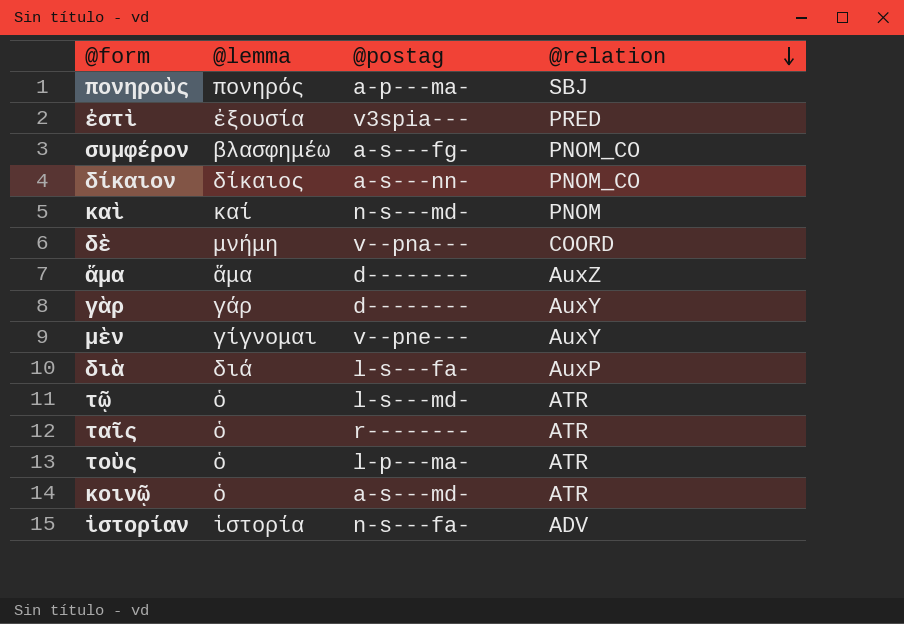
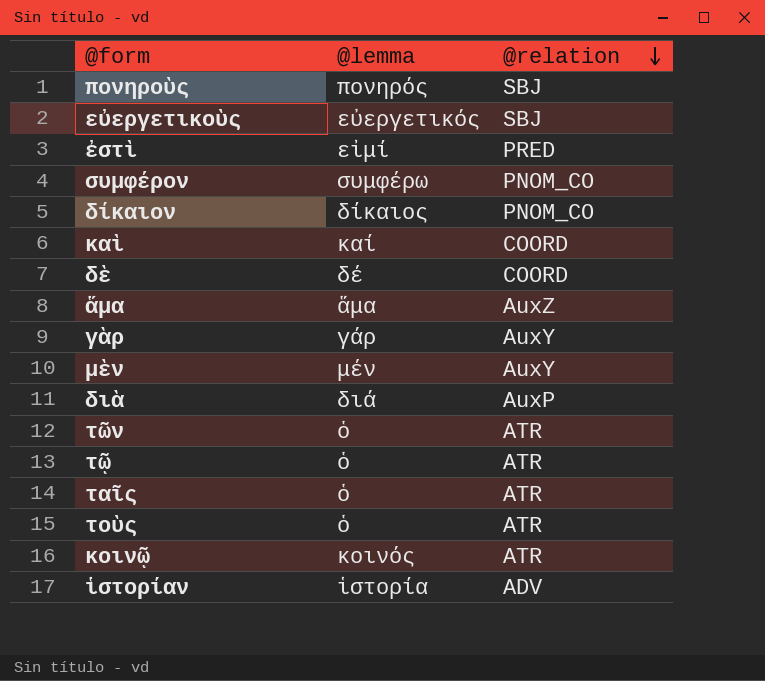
column @postag | position: 3 -> none
row εὐεργετικοὺς: none -> εὐεργετικός | SBJ
ἐστὶ | @lemma: ἐξουσία -> εἰμί
συμφέρον | @lemma: βλασφημέω -> συμφέρω
καὶ | @relation: PNOM -> COORD
δὲ | @lemma: μνήμη -> δέ
μὲν | @lemma: γίγνομαι -> μέν
row τῶν: none -> ὁ | ATR
κοινῷ | @lemma: ὁ -> κοινός

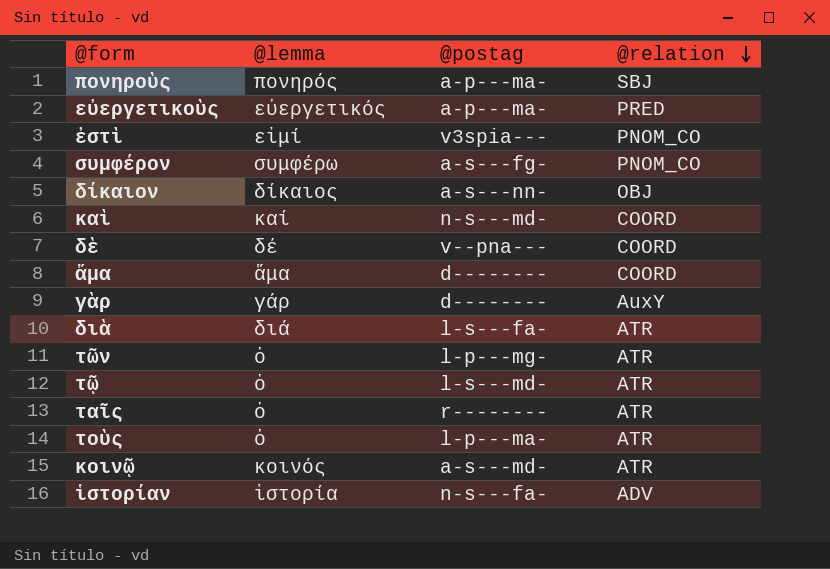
column @postag | position: none -> 3
row μὲν: μέν | AuxY -> none
εὐεργετικοὺς | @relation: SBJ -> PRED
ἐστὶ | @relation: PRED -> PNOM_CO
δίκαιον | @relation: PNOM_CO -> OBJ
ἅμα | @relation: AuxZ -> COORD
διὰ | @relation: AuxP -> ATR

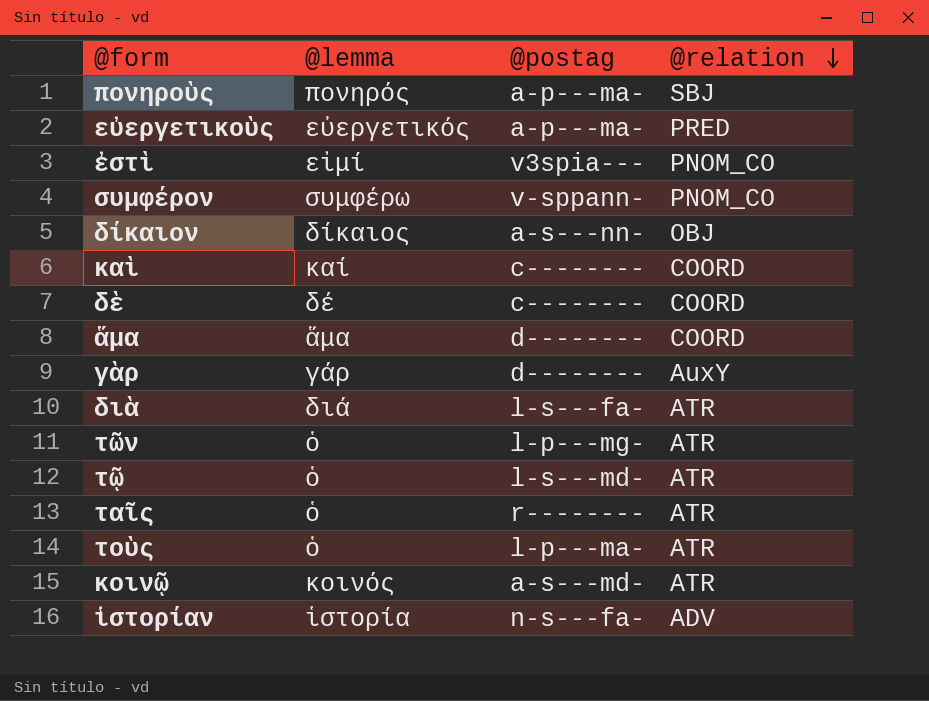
συμφέρον | @postag: a-s---fg- -> v-sppann-
καὶ | @postag: n-s---md- -> c--------
δὲ | @postag: v--pna--- -> c--------

